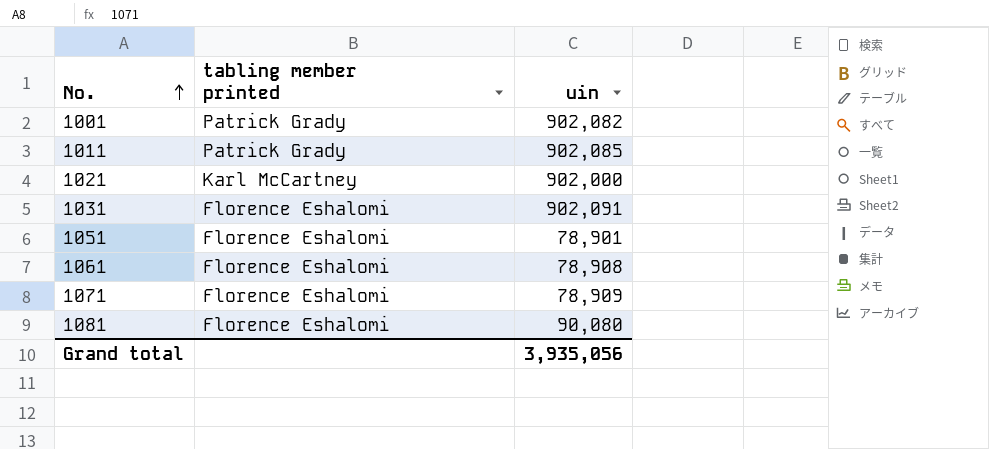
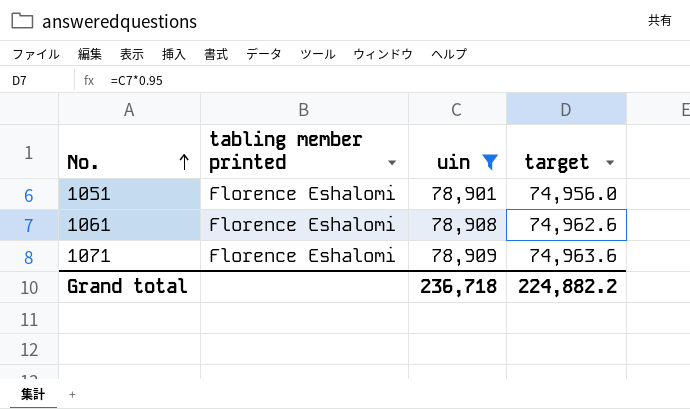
filter: none -> uin <= 78,909
column target | formula: none -> [uin] * 0.95
Grand total | uin: 3,935,056 -> 236,718

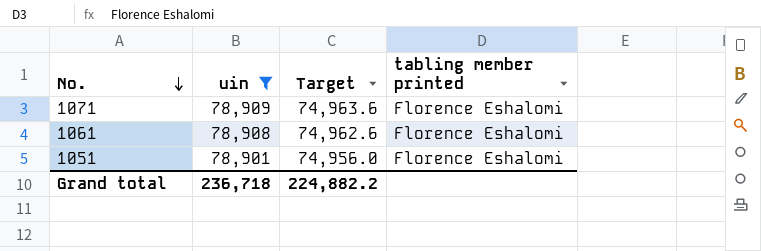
row order: No. ascending -> No. descending
column name: target -> Target
column tabling member printed | position: 2 -> 4

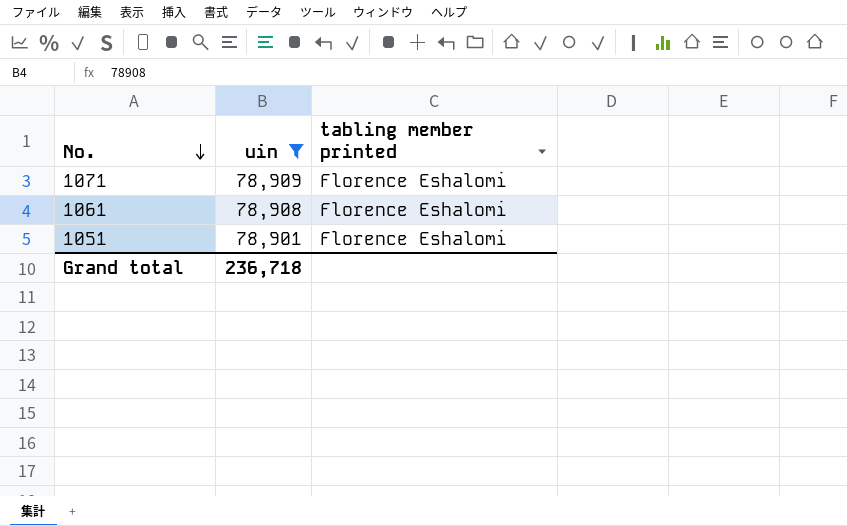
column Target | formula: [uin] * 0.95 -> none

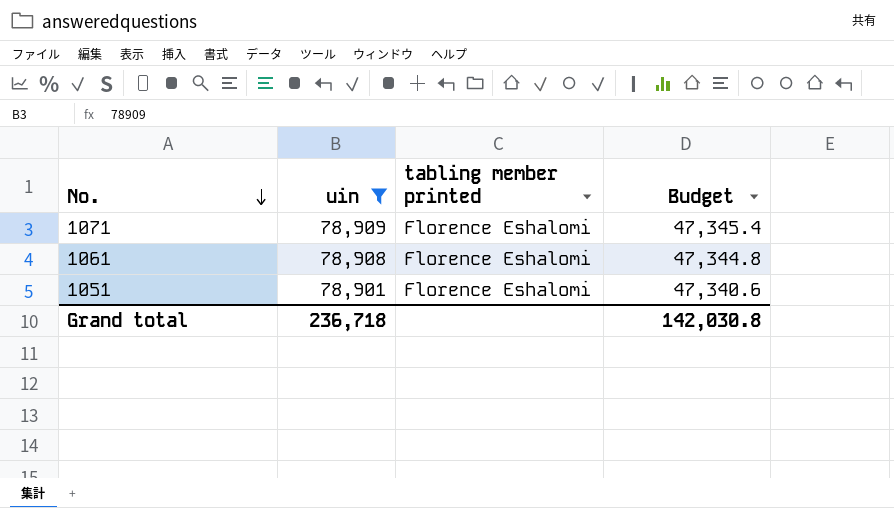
column Budget | formula: none -> [uin] * 0.6

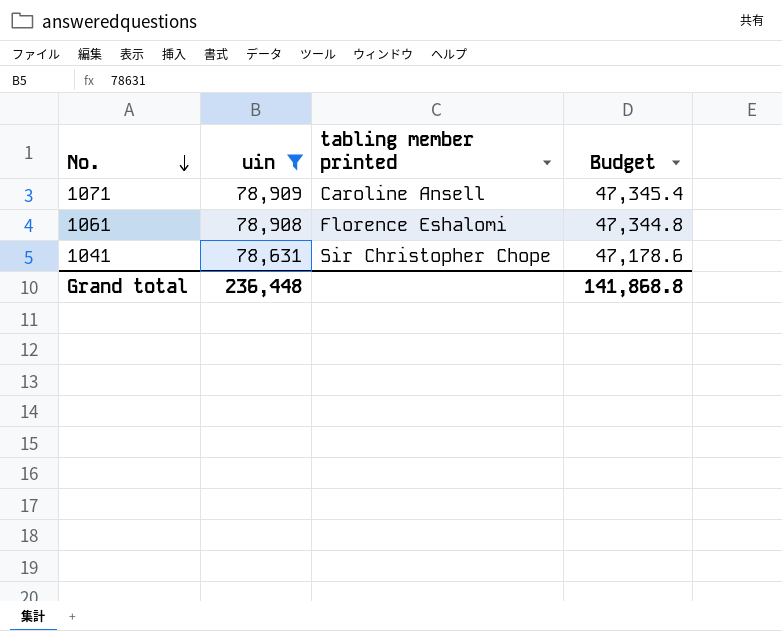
row 1051: 78,901 | Florence Eshalomi | 47,340.6 -> none
1071 | tabling member printed: Florence Eshalomi -> Caroline Ansell
row 1041: none -> 78,631 | Sir Christopher Chope | 47,178.6
Grand total | uin: 236,718 -> 236,448
Grand total | Budget: 142,030.8 -> 141,868.8

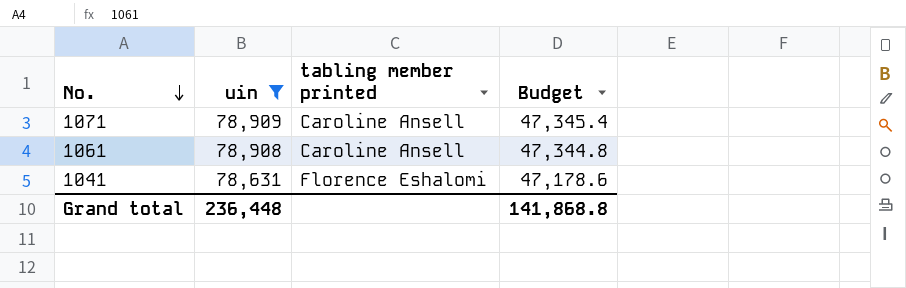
1061 | tabling member printed: Florence Eshalomi -> Caroline Ansell
1041 | tabling member printed: Sir Christopher Chope -> Florence Eshalomi

